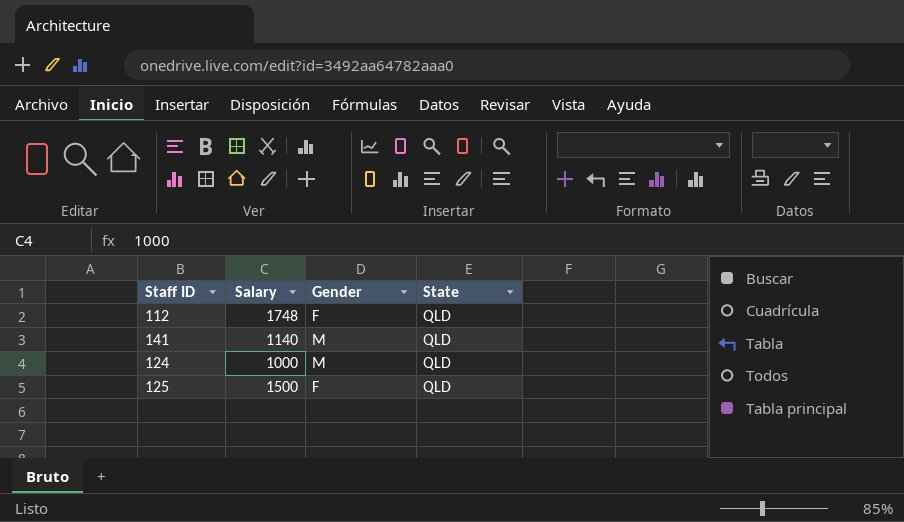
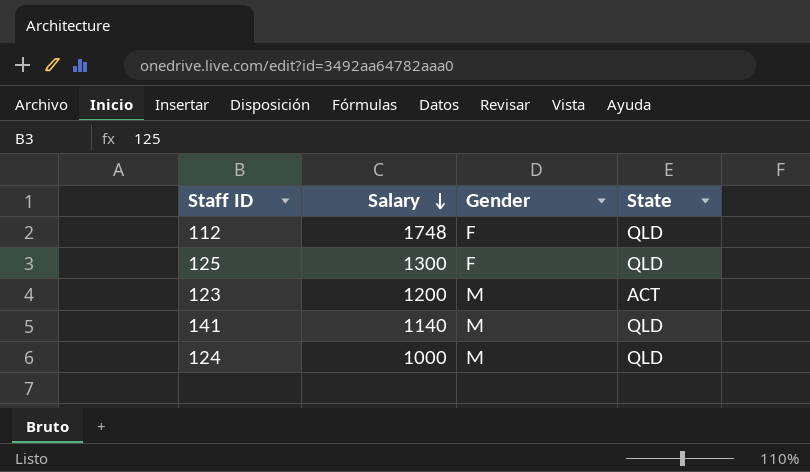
row order: none -> Salary descending
125 | Salary: 1500 -> 1300
row 123: none -> 1200 | M | ACT

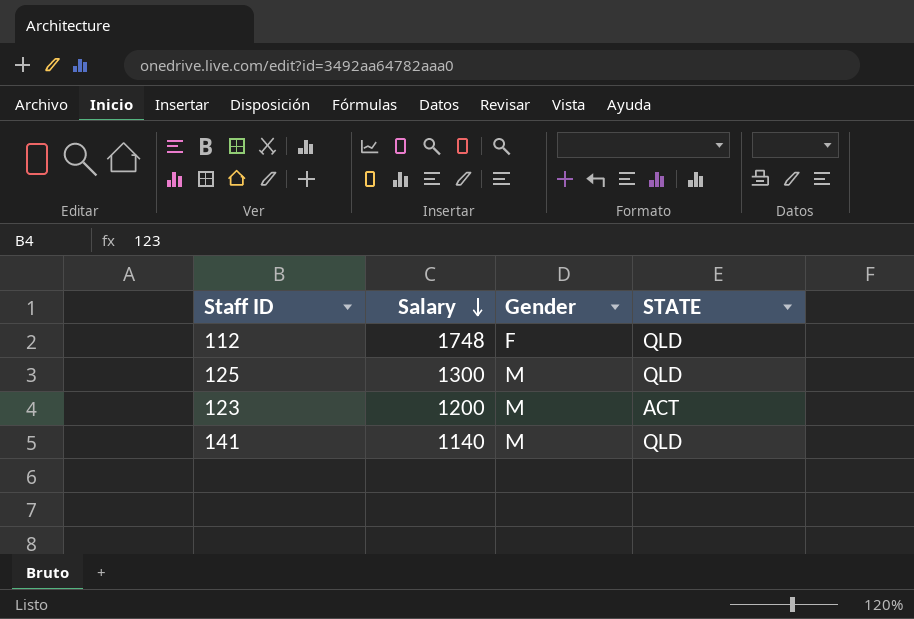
column name: State -> STATE
row 124: 1000 | M | QLD -> none
125 | Gender: F -> M

